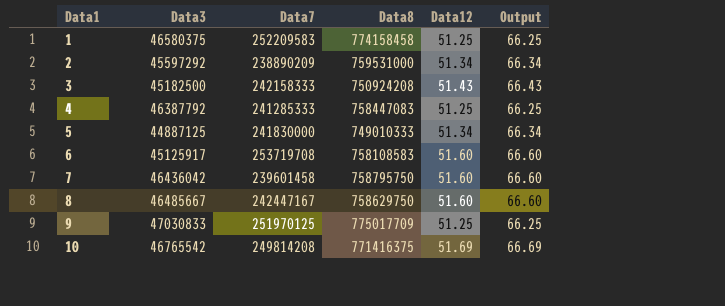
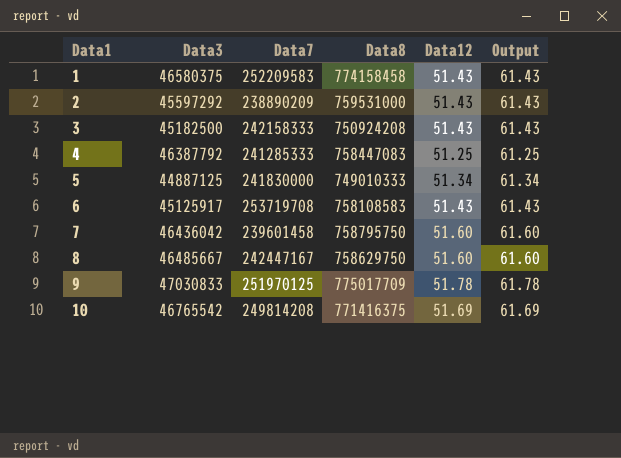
column Output | formula: [Data12] + 15 -> [Data12] + 10
1 | Data12: 51.25 -> 51.43
2 | Data12: 51.34 -> 51.43
6 | Data12: 51.60 -> 51.43
9 | Data12: 51.25 -> 51.78

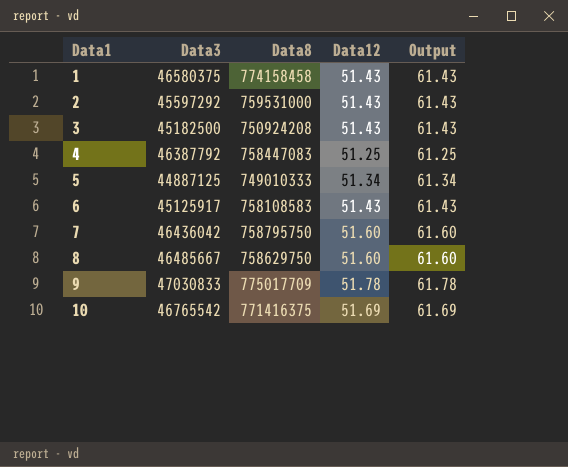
column Data7 | position: 3 -> none

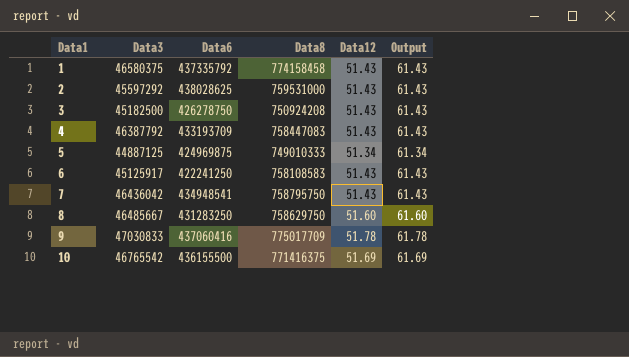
column Data6 | position: none -> 3
4 | Data12: 51.25 -> 51.43
4 | Output: 61.25 -> 61.43
7 | Data12: 51.60 -> 51.43
7 | Output: 61.60 -> 61.43

